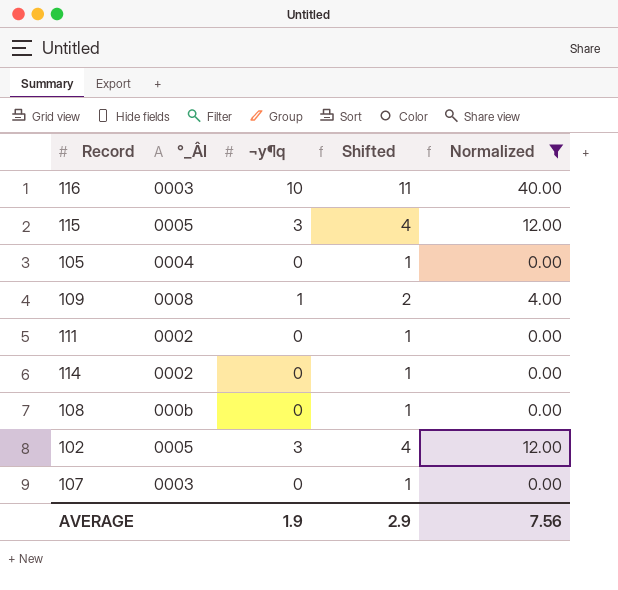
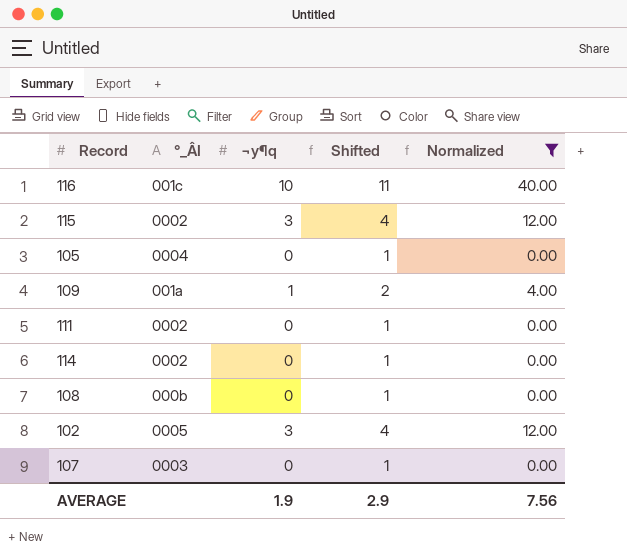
116 | °_ÂI: 0003 -> 001c
115 | °_ÂI: 0005 -> 0002
109 | °_ÂI: 0008 -> 001a

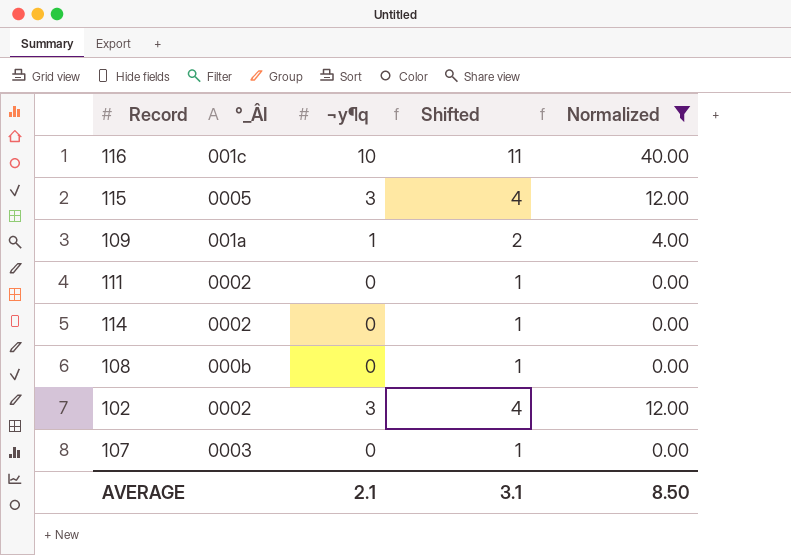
row 105: 0004 | 0 | 1 | 0.00 -> none
115 | °_ÂI: 0002 -> 0005
102 | °_ÂI: 0005 -> 0002
AVERAGE | ¬y¶q: 1.9 -> 2.1
AVERAGE | Shifted: 2.9 -> 3.1
AVERAGE | Normalized: 7.56 -> 8.50

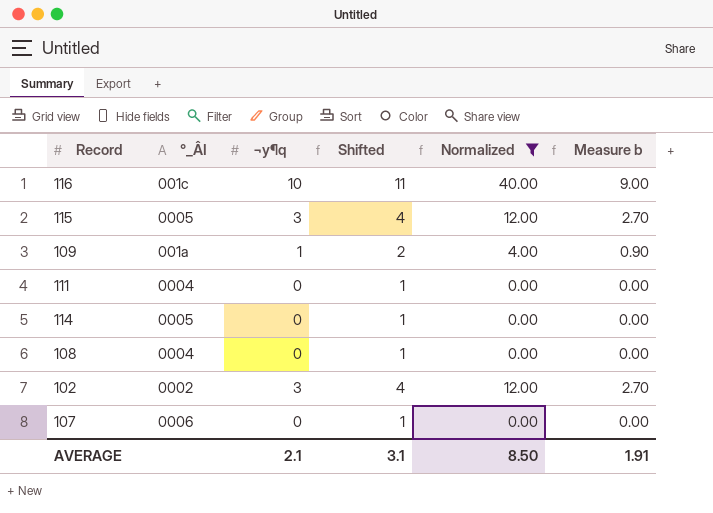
column Measure b | formula: none -> [¬y¶q] * 0.9
111 | °_ÂI: 0002 -> 0004
114 | °_ÂI: 0002 -> 0005
108 | °_ÂI: 000b -> 0004
107 | °_ÂI: 0003 -> 0006

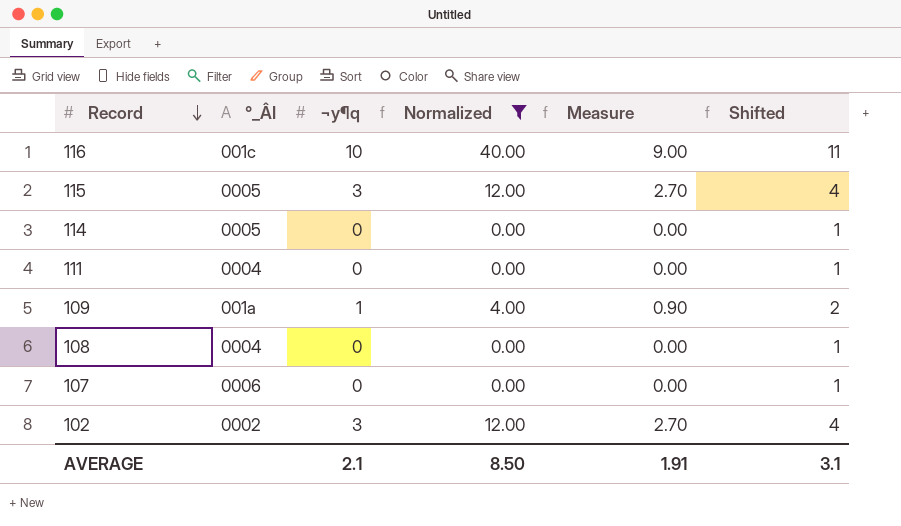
row order: none -> Record descending
column name: Measure b -> Measure
column Shifted | position: 4 -> 6

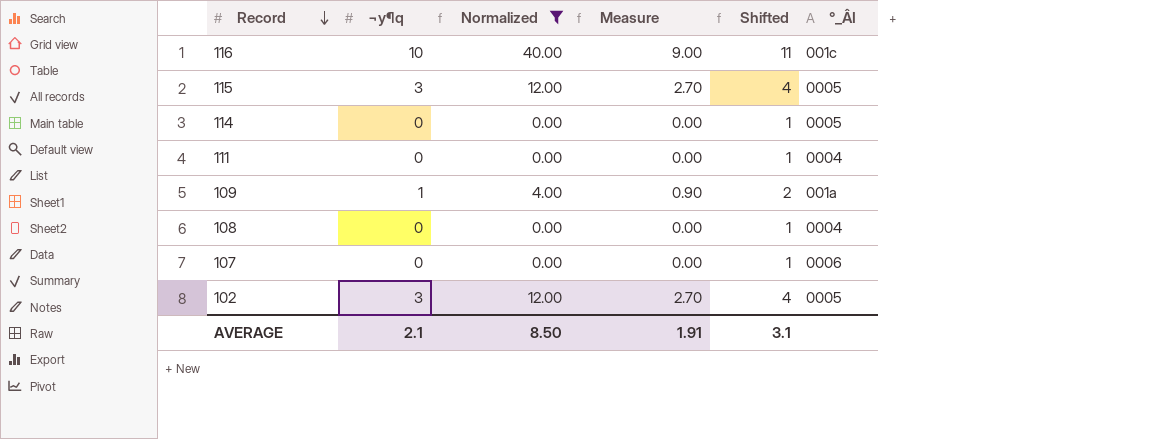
column °_ÂI | position: 2 -> 6
102 | °_ÂI: 0002 -> 0005

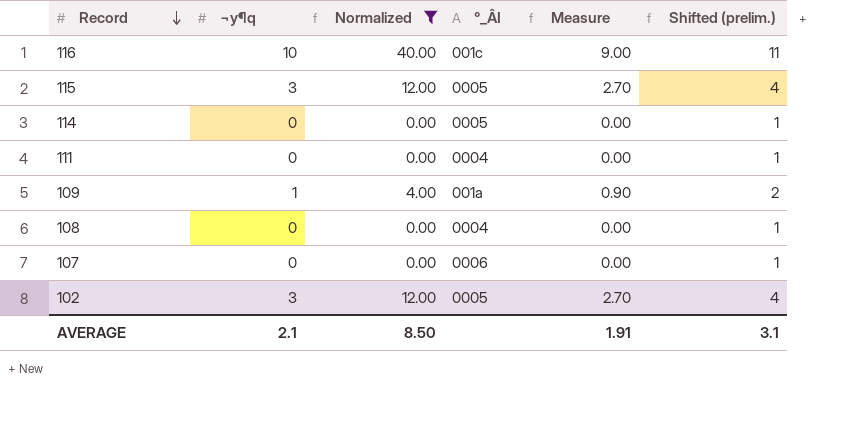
column °_ÂI | position: 6 -> 4
column name: Shifted -> Shifted (prelim.)

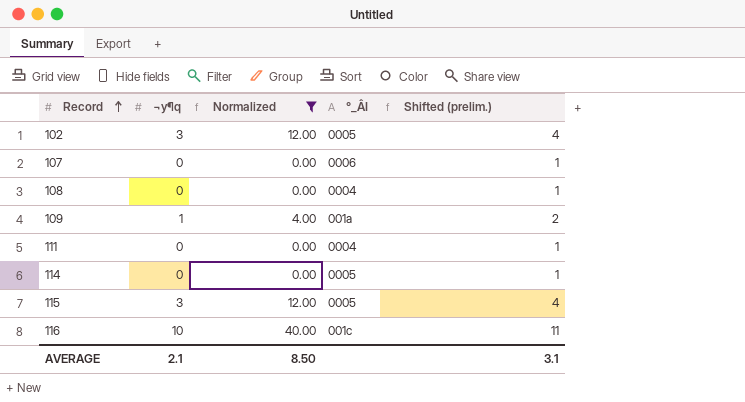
row order: Record descending -> Record ascending
column Measure | formula: [¬y¶q] * 0.9 -> none

